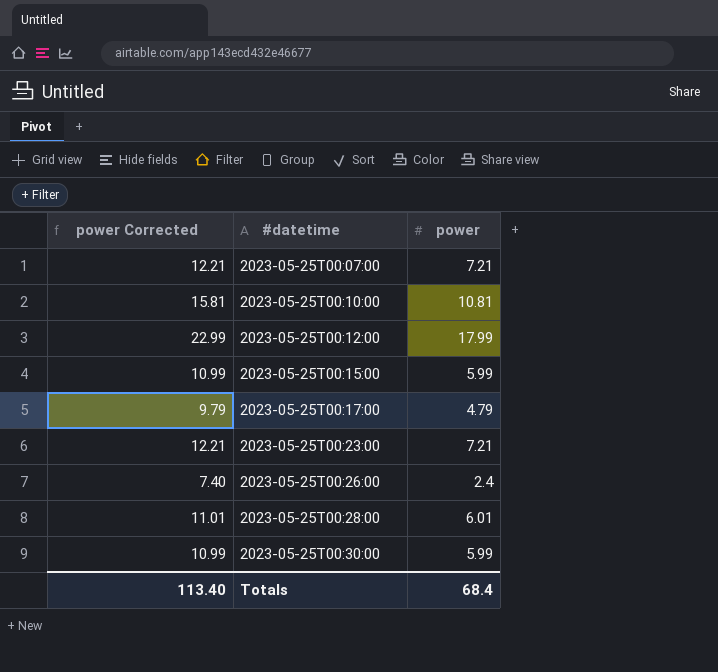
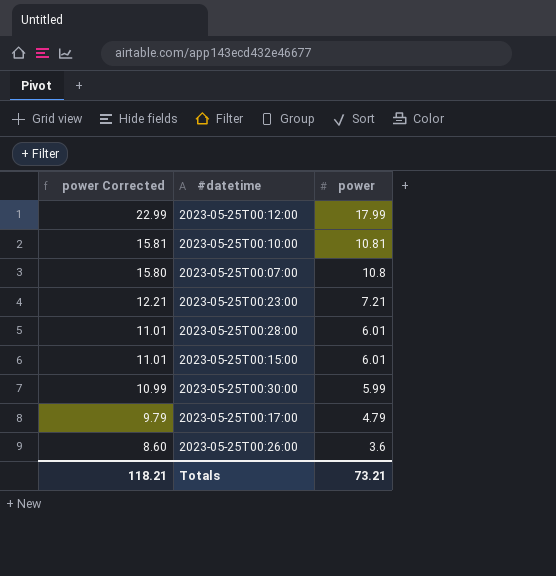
row order: #datetime ascending -> power Corrected descending
2023-05-25T00:07:00 | power Corrected: 12.21 -> 15.80
2023-05-25T00:07:00 | power: 7.21 -> 10.8
2023-05-25T00:15:00 | power Corrected: 10.99 -> 11.01
2023-05-25T00:15:00 | power: 5.99 -> 6.01
2023-05-25T00:26:00 | power Corrected: 7.40 -> 8.60
2023-05-25T00:26:00 | power: 2.4 -> 3.6
Totals | power Corrected: 113.40 -> 118.21
Totals | power: 68.4 -> 73.21

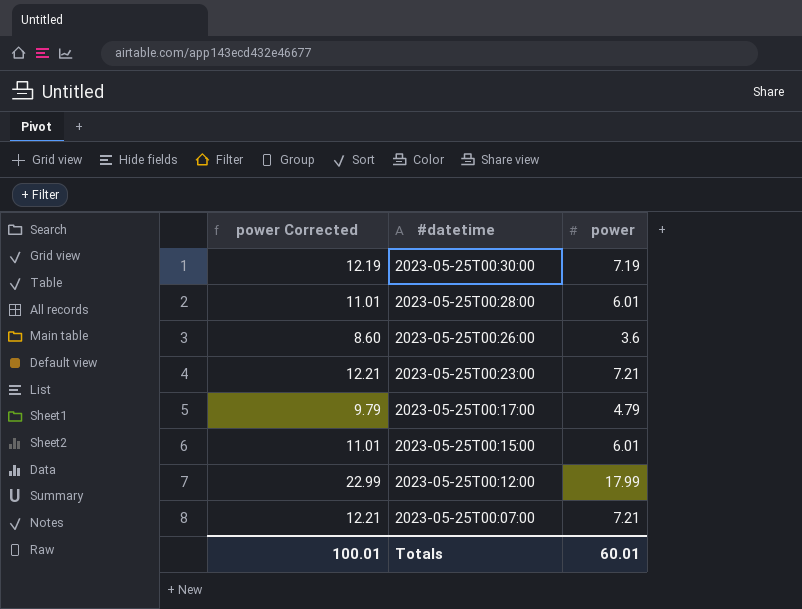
row order: power Corrected descending -> #datetime descending
row 2023-05-25T00:10:00: 15.81 | 10.81 -> none
2023-05-25T00:30:00 | power Corrected: 10.99 -> 12.19
2023-05-25T00:30:00 | power: 5.99 -> 7.19
2023-05-25T00:07:00 | power Corrected: 15.80 -> 12.21
2023-05-25T00:07:00 | power: 10.8 -> 7.21
Totals | power Corrected: 118.21 -> 100.01
Totals | power: 73.21 -> 60.01

